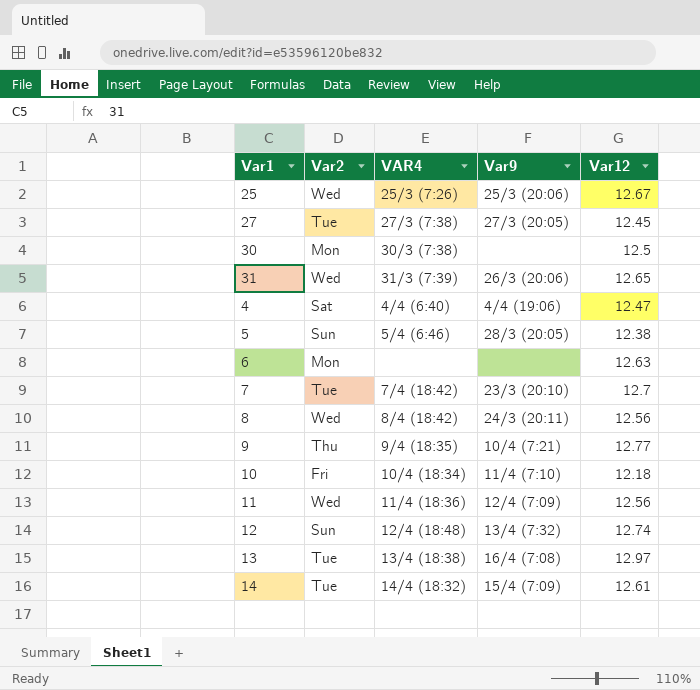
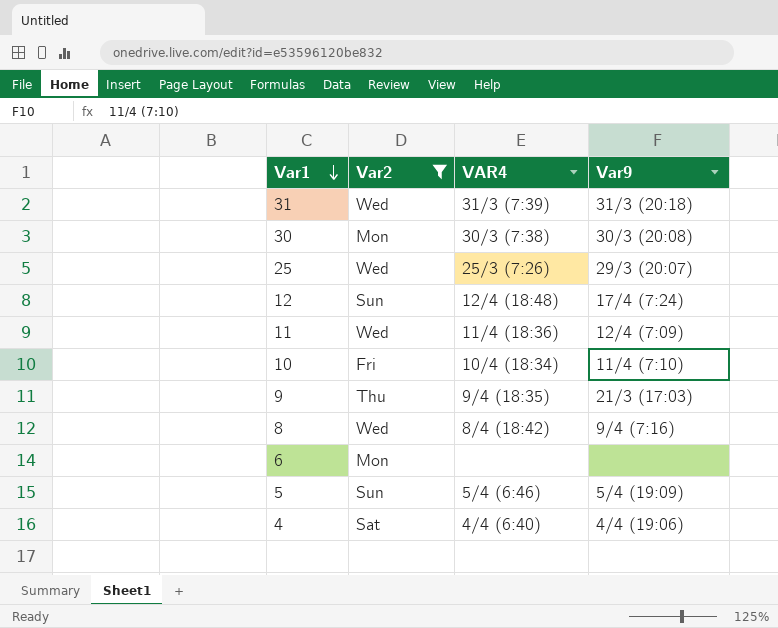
filter: none -> Var2 != Tue
row order: none -> Var1 descending
column Var12 | position: 5 -> none
31 | Var9: 26/3 (20:06) -> 31/3 (20:18)
30 | Var9: none -> 30/3 (20:08)
25 | Var9: 25/3 (20:06) -> 29/3 (20:07)
12 | Var9: 13/4 (7:32) -> 17/4 (7:24)
9 | Var9: 10/4 (7:21) -> 21/3 (17:03)
8 | Var9: 24/3 (20:11) -> 9/4 (7:16)
5 | Var9: 28/3 (20:05) -> 5/4 (19:09)

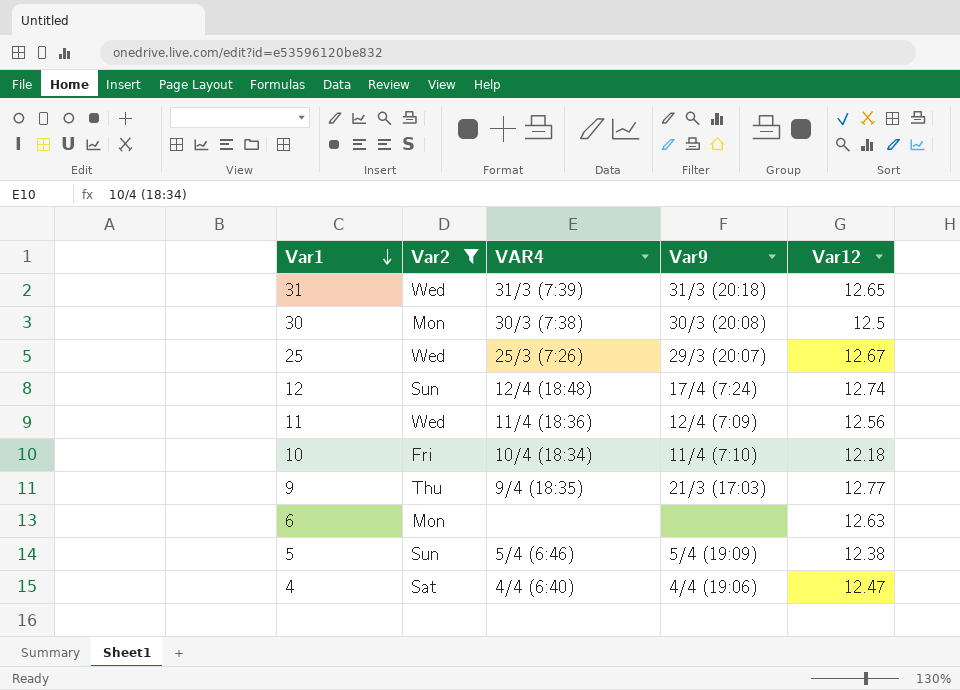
column Var12 | position: none -> 5
row 8: Wed | 8/4 (18:42) | 9/4 (7:16) -> none

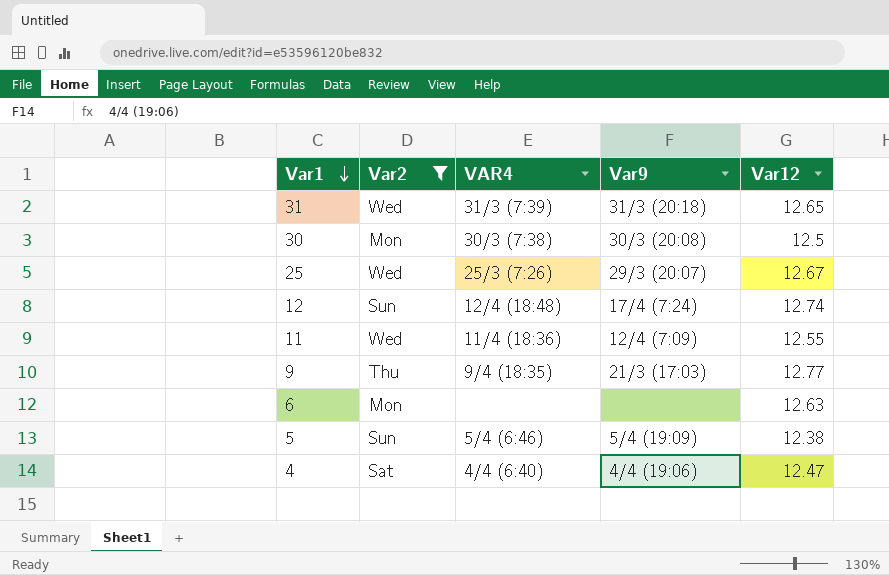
row 10: Fri | 10/4 (18:34) | 11/4 (7:10) | 12.18 -> none
11 | Var12: 12.56 -> 12.55

